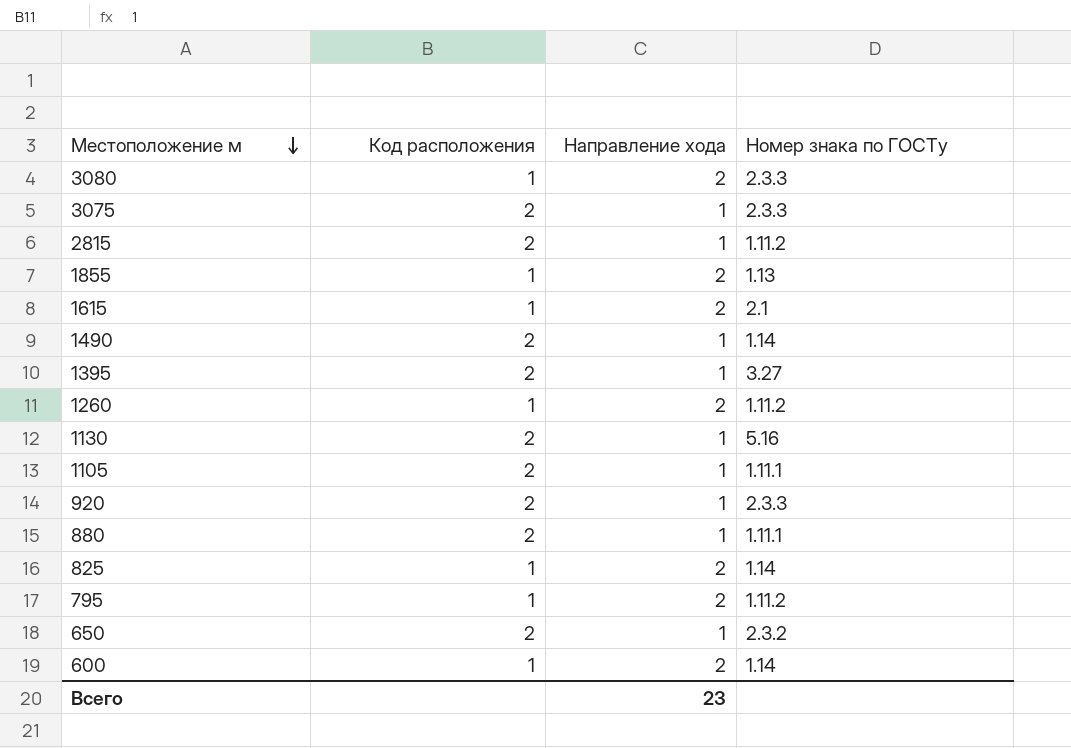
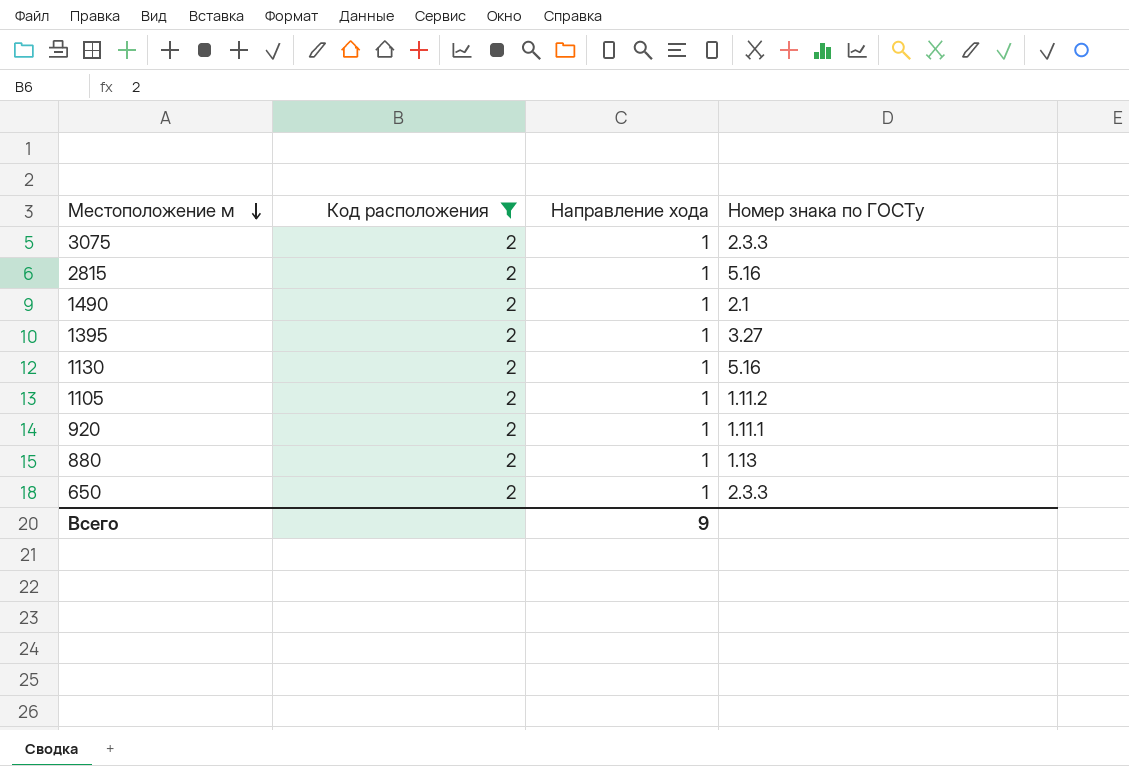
filter: none -> Код расположения = 2
2815 | Номер знака по ГОСТу: 1.11.2 -> 5.16
1490 | Номер знака по ГОСТу: 1.14 -> 2.1
1105 | Номер знака по ГОСТу: 1.11.1 -> 1.11.2
920 | Номер знака по ГОСТу: 2.3.3 -> 1.11.1
880 | Номер знака по ГОСТу: 1.11.1 -> 1.13
650 | Номер знака по ГОСТу: 2.3.2 -> 2.3.3
Всего | Направление хода: 23 -> 9

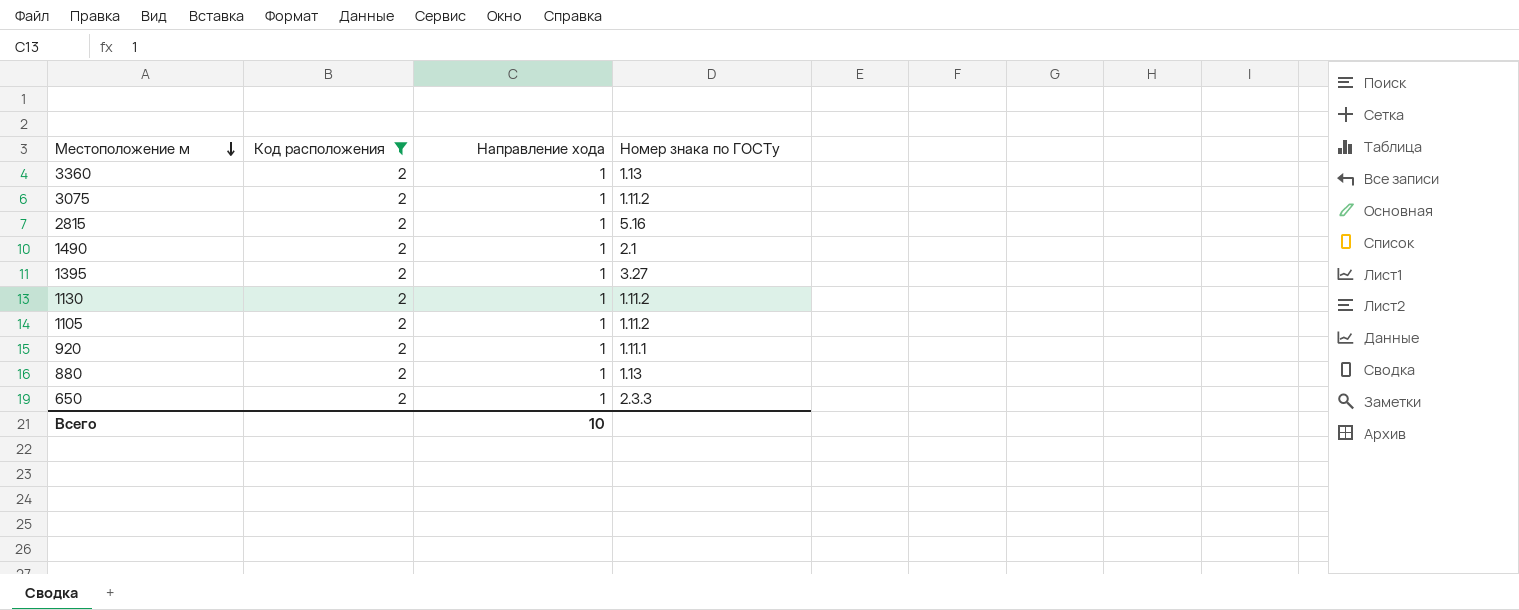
row 3360: none -> 2 | 1 | 1.13
3075 | Номер знака по ГОСТу: 2.3.3 -> 1.11.2
1130 | Номер знака по ГОСТу: 5.16 -> 1.11.2
Всего | Направление хода: 9 -> 10

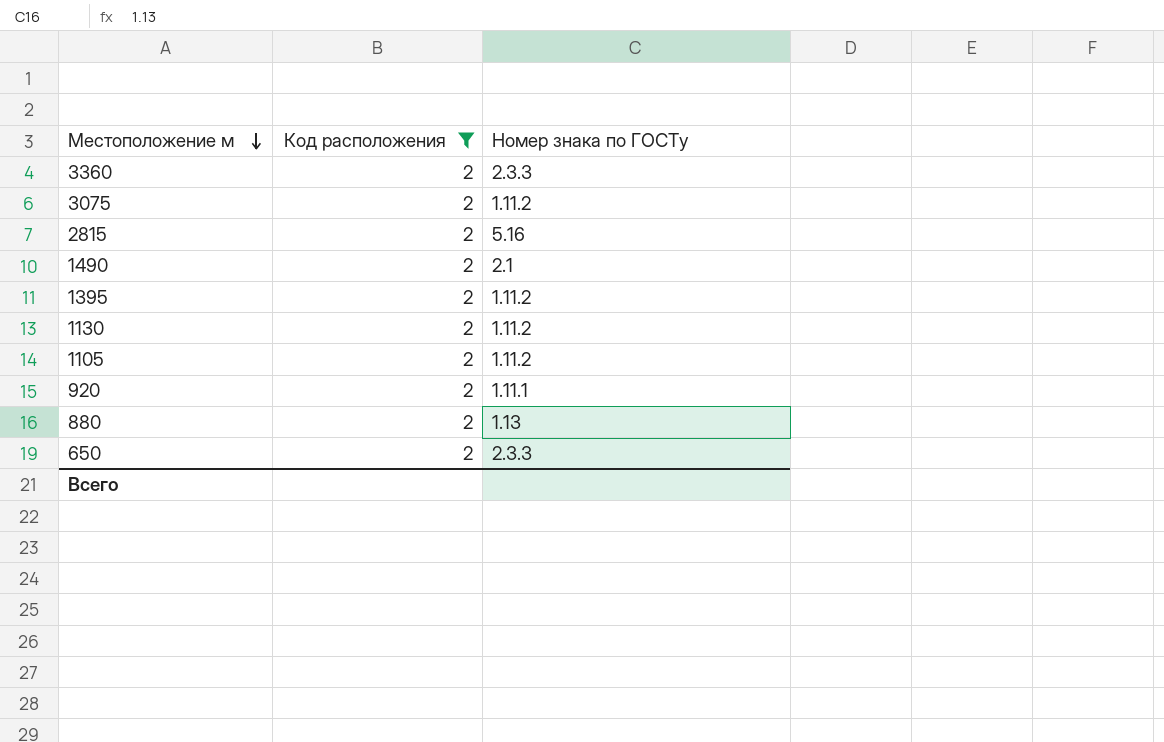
column Направление хода | position: 3 -> none
3360 | Номер знака по ГОСТу: 1.13 -> 2.3.3
1395 | Номер знака по ГОСТу: 3.27 -> 1.11.2

